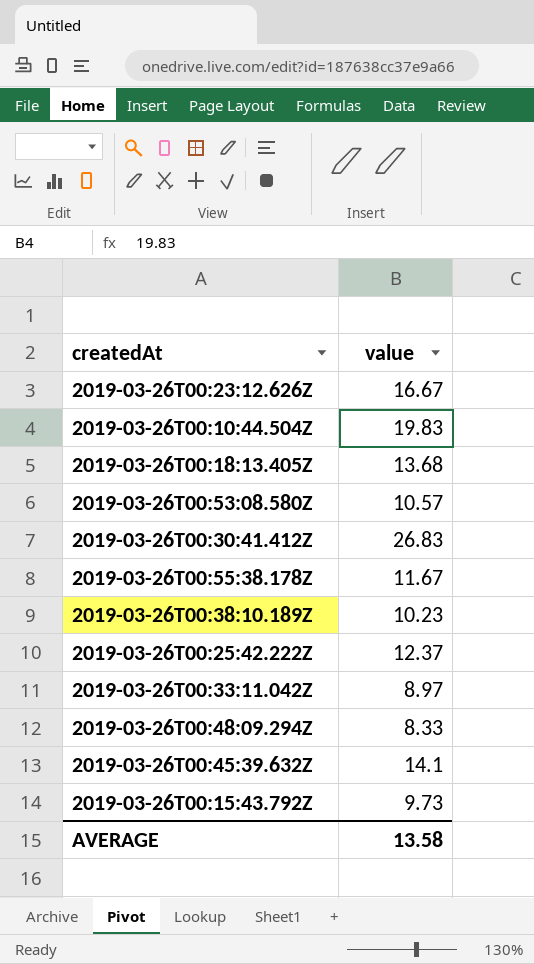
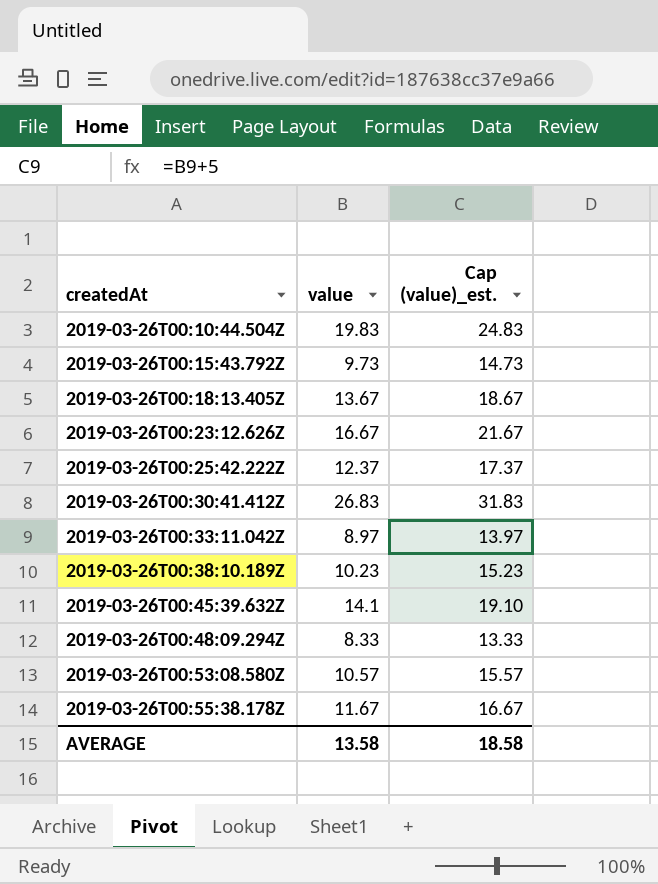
row order: none -> createdAt ascending
column Cap (value)_est. | formula: none -> [value] + 5
2019-03-26T00:18:13.405Z | value: 13.68 -> 13.67

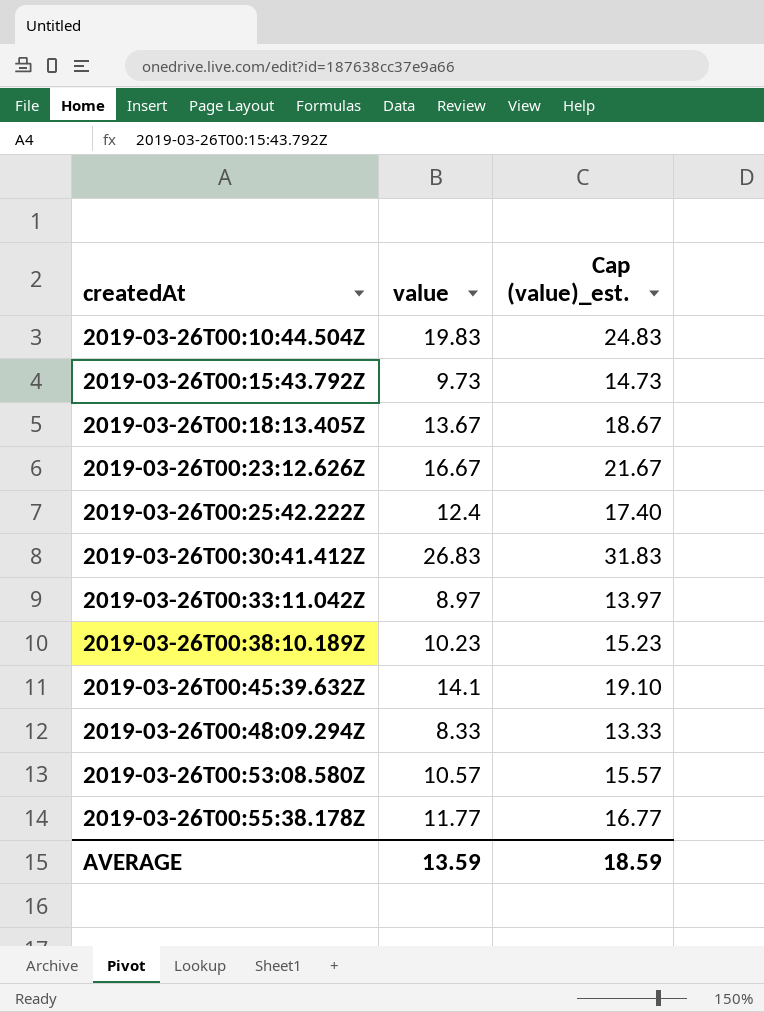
2019-03-26T00:25:42.222Z | value: 12.37 -> 12.4
2019-03-26T00:25:42.222Z | Cap (value)_est.: 17.37 -> 17.40
2019-03-26T00:55:38.178Z | value: 11.67 -> 11.77
2019-03-26T00:55:38.178Z | Cap (value)_est.: 16.67 -> 16.77
AVERAGE | value: 13.58 -> 13.59
AVERAGE | Cap (value)_est.: 18.58 -> 18.59

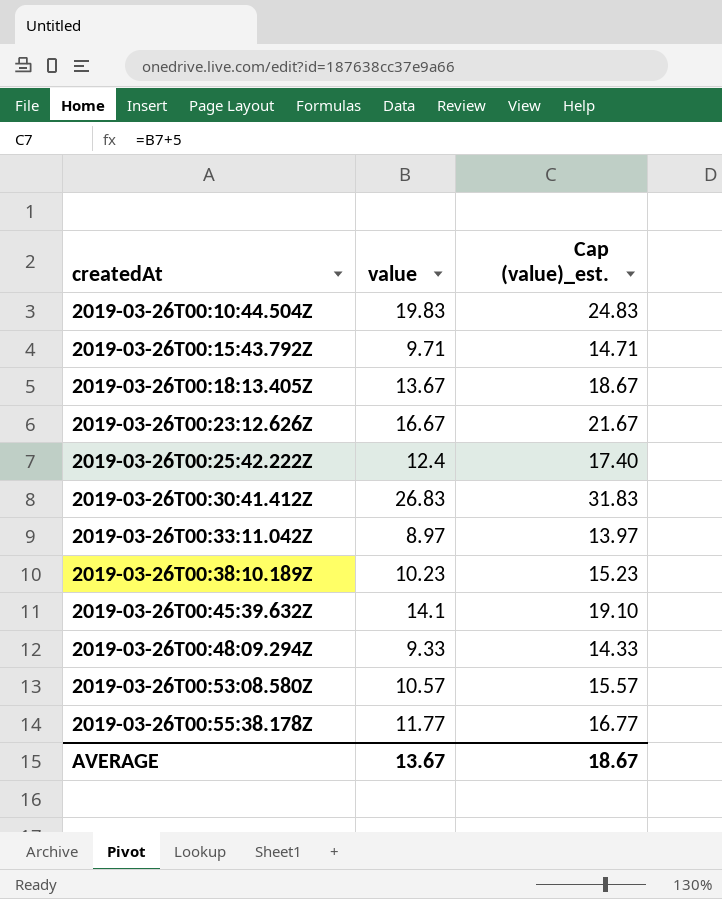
2019-03-26T00:15:43.792Z | value: 9.73 -> 9.71
2019-03-26T00:15:43.792Z | Cap (value)_est.: 14.73 -> 14.71
2019-03-26T00:48:09.294Z | value: 8.33 -> 9.33
2019-03-26T00:48:09.294Z | Cap (value)_est.: 13.33 -> 14.33
AVERAGE | value: 13.59 -> 13.67
AVERAGE | Cap (value)_est.: 18.59 -> 18.67

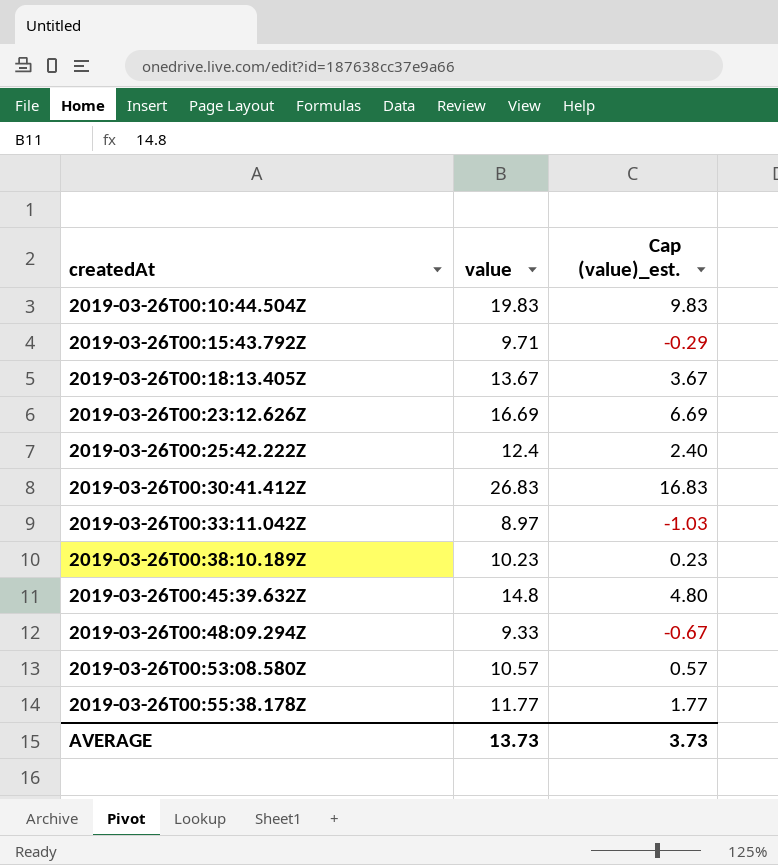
column Cap (value)_est. | formula: [value] + 5 -> [value] - 10
2019-03-26T00:23:12.626Z | value: 16.67 -> 16.69
2019-03-26T00:45:39.632Z | value: 14.1 -> 14.8
AVERAGE | value: 13.67 -> 13.73
AVERAGE | Cap (value)_est.: 18.67 -> 3.73

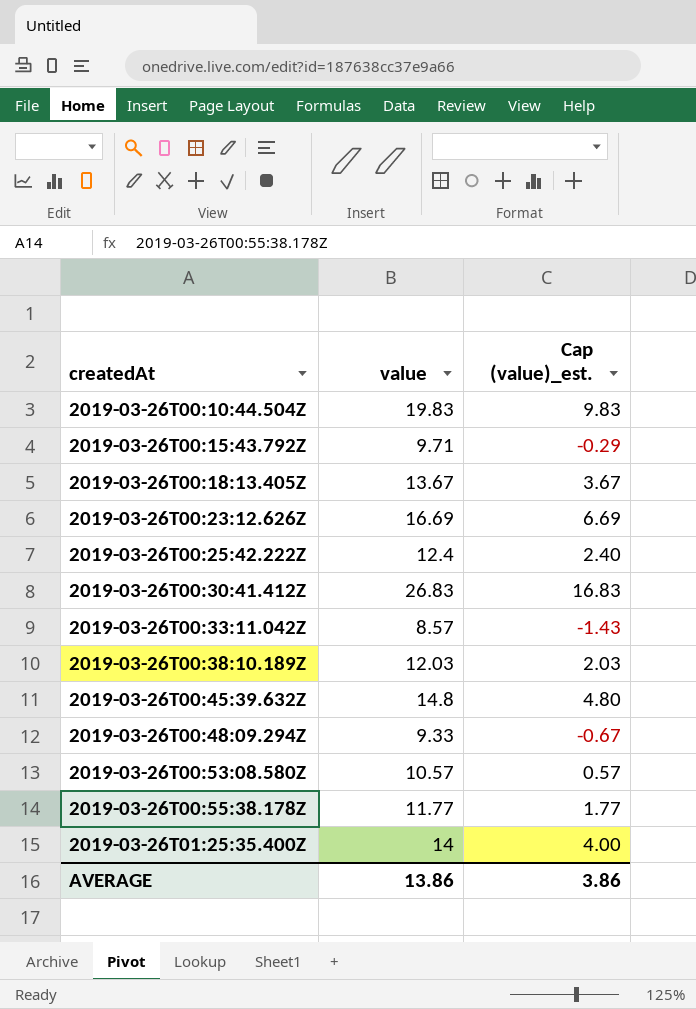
2019-03-26T00:33:11.042Z | value: 8.97 -> 8.57
2019-03-26T00:33:11.042Z | Cap (value)_est.: -1.03 -> -1.43
2019-03-26T00:38:10.189Z | value: 10.23 -> 12.03
2019-03-26T00:38:10.189Z | Cap (value)_est.: 0.23 -> 2.03
row 2019-03-26T01:25:35.400Z: none -> 14 | 4.00
AVERAGE | value: 13.73 -> 13.86
AVERAGE | Cap (value)_est.: 3.73 -> 3.86

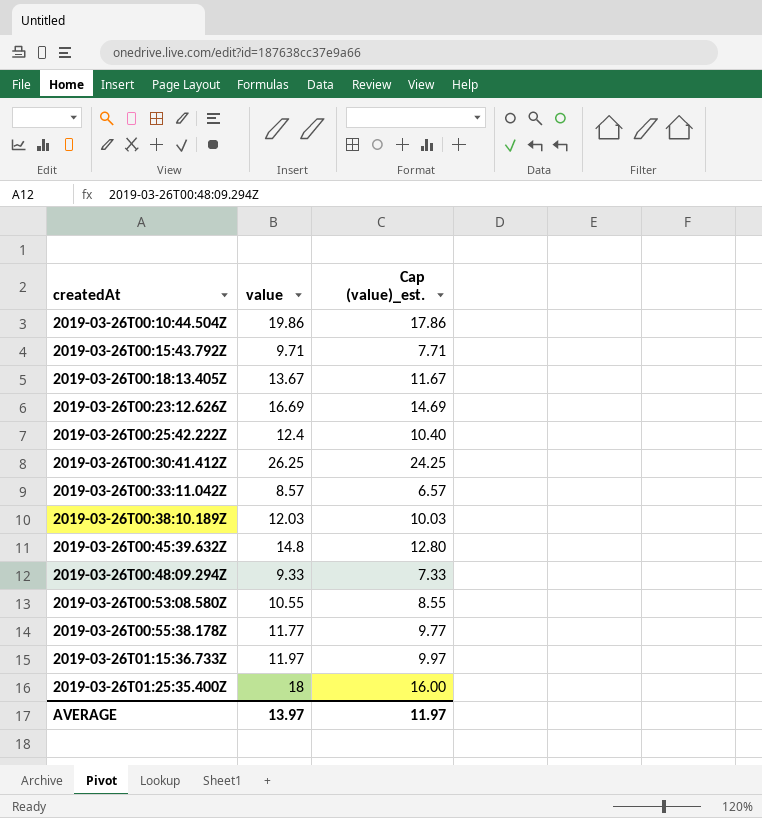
column Cap (value)_est. | formula: [value] - 10 -> [value] - 2
2019-03-26T00:10:44.504Z | value: 19.83 -> 19.86
2019-03-26T00:30:41.412Z | value: 26.83 -> 26.25
2019-03-26T00:53:08.580Z | value: 10.57 -> 10.55
row 2019-03-26T01:15:36.733Z: none -> 11.97 | 9.97
2019-03-26T01:25:35.400Z | value: 14 -> 18
AVERAGE | value: 13.86 -> 13.97
AVERAGE | Cap (value)_est.: 3.86 -> 11.97

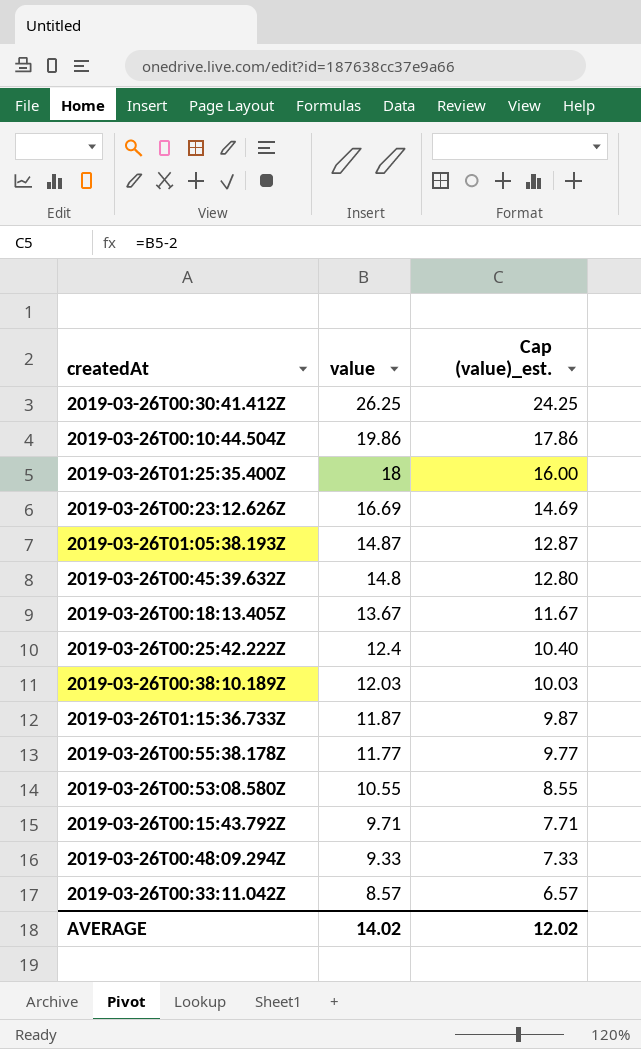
row order: createdAt ascending -> value descending
row 2019-03-26T01:05:38.193Z: none -> 14.87 | 12.87
2019-03-26T01:15:36.733Z | value: 11.97 -> 11.87
2019-03-26T01:15:36.733Z | Cap (value)_est.: 9.97 -> 9.87
AVERAGE | value: 13.97 -> 14.02
AVERAGE | Cap (value)_est.: 11.97 -> 12.02

